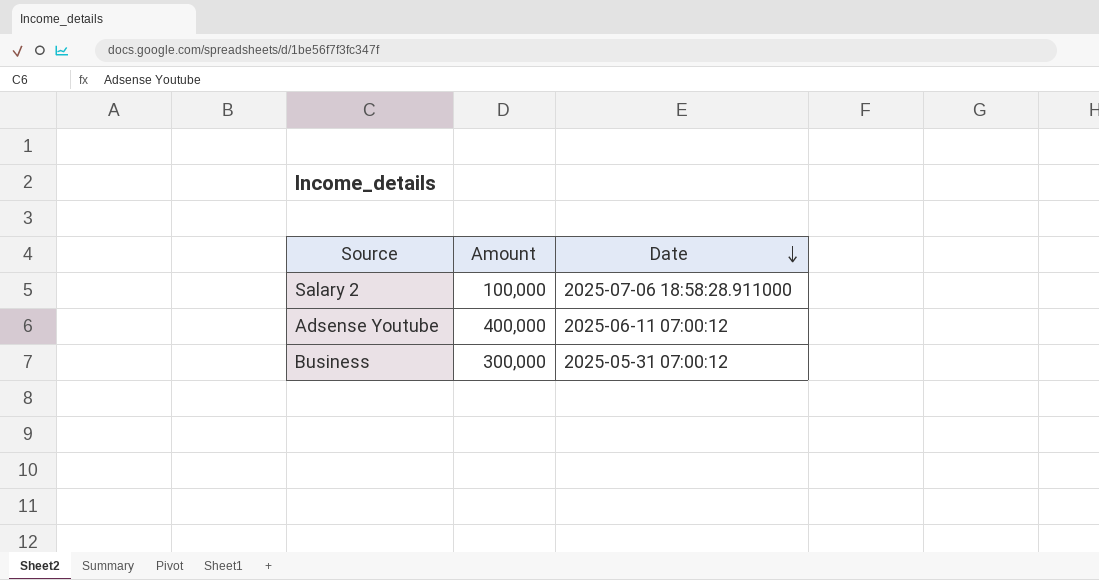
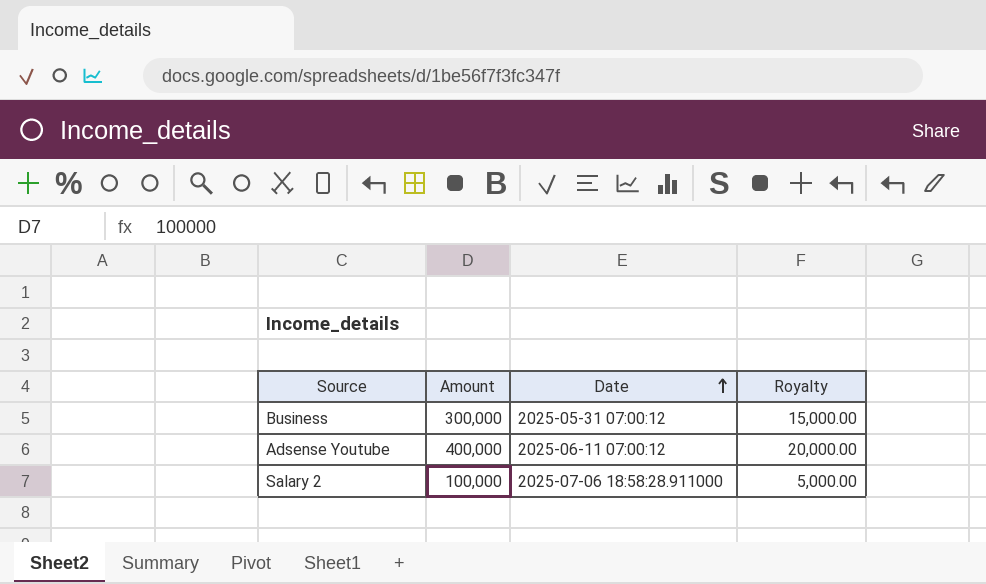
row order: Date descending -> Date ascending
column Royalty | formula: none -> [Amount] * 0.05

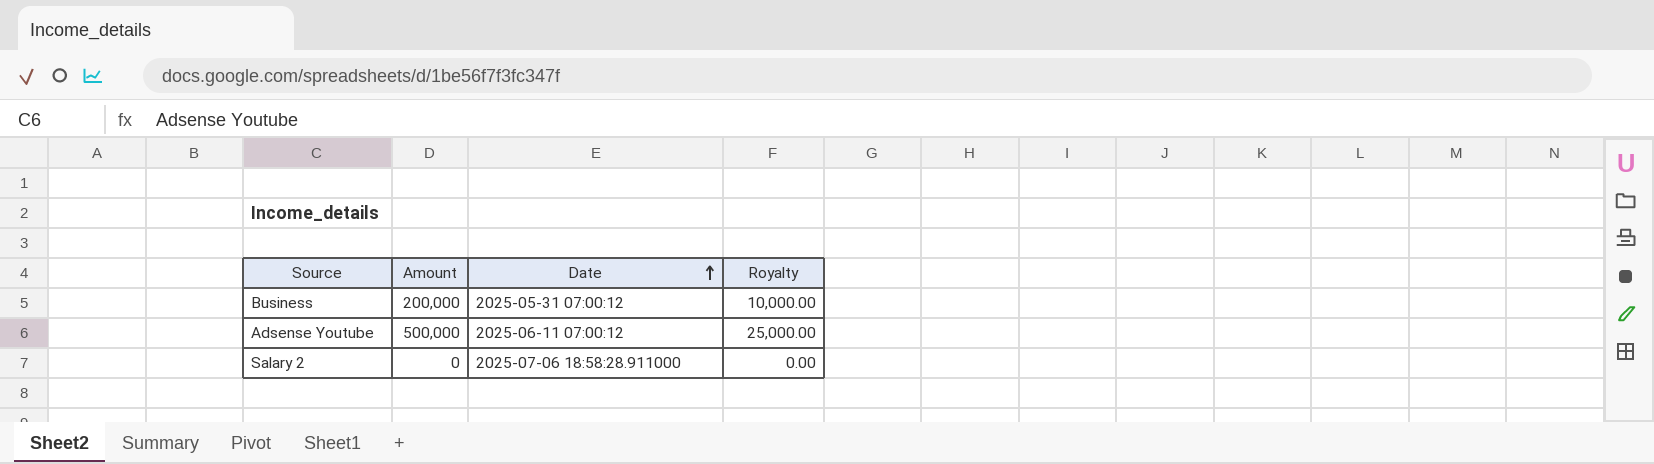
Business | Amount: 300,000 -> 200,000
Business | Royalty: 15,000.00 -> 10,000.00
Adsense Youtube | Amount: 400,000 -> 500,000
Adsense Youtube | Royalty: 20,000.00 -> 25,000.00
Salary 2 | Amount: 100,000 -> 0
Salary 2 | Royalty: 5,000.00 -> 0.00

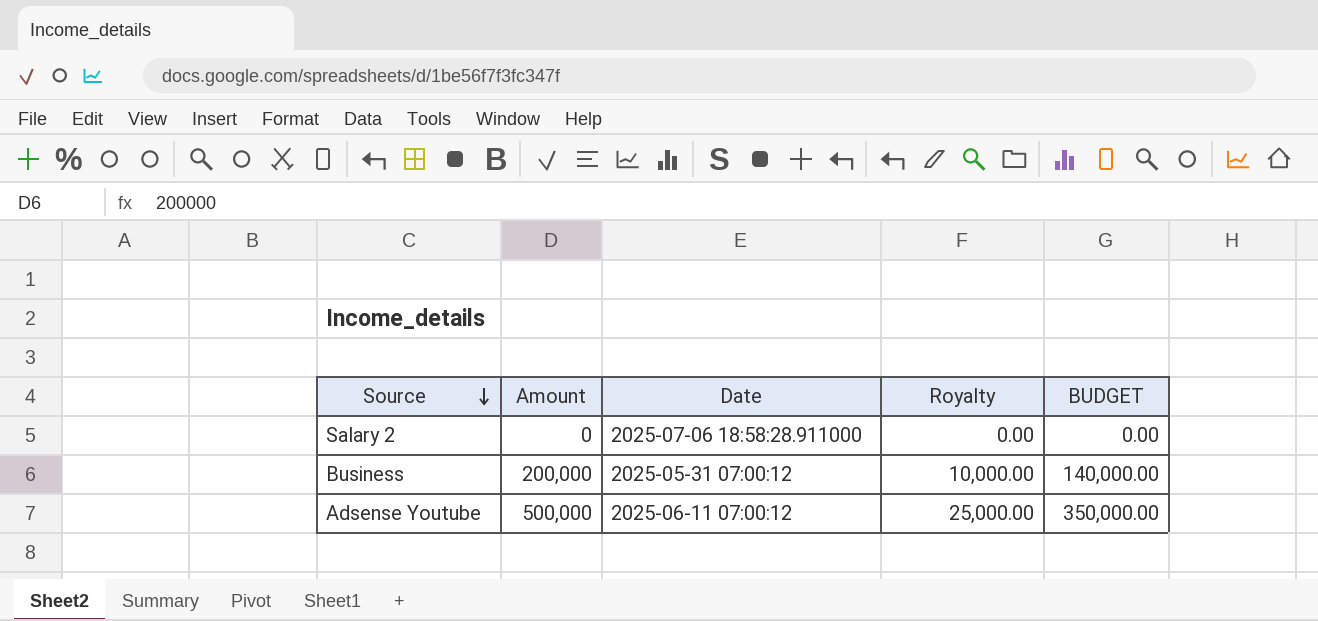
row order: Date ascending -> Source descending
column BUDGET | formula: none -> [Amount] * 0.7

